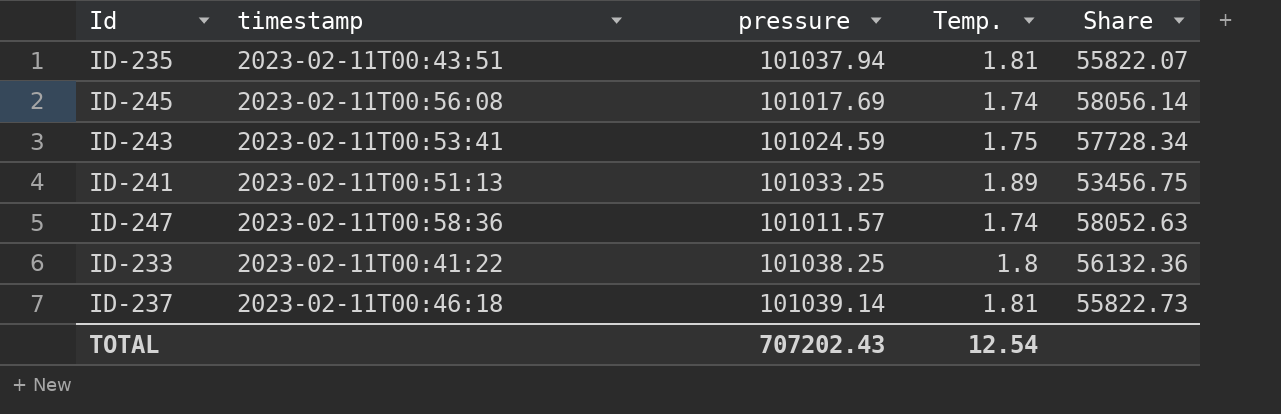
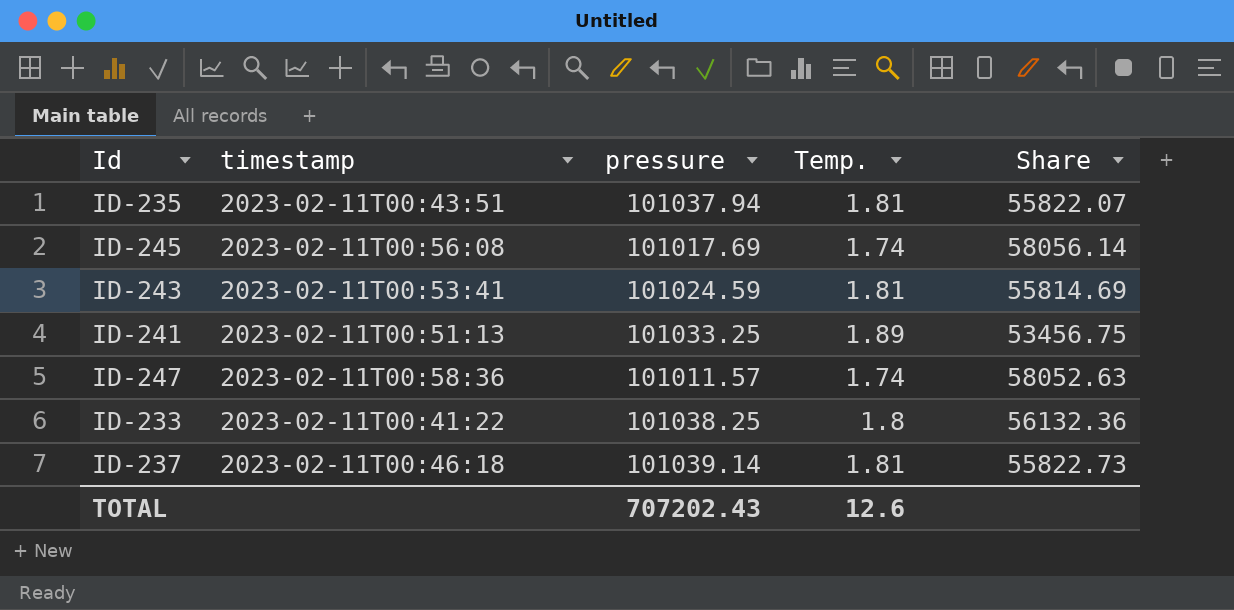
ID-243 | Temp.: 1.75 -> 1.81
ID-243 | Share: 57728.34 -> 55814.69
TOTAL | Temp.: 12.54 -> 12.6

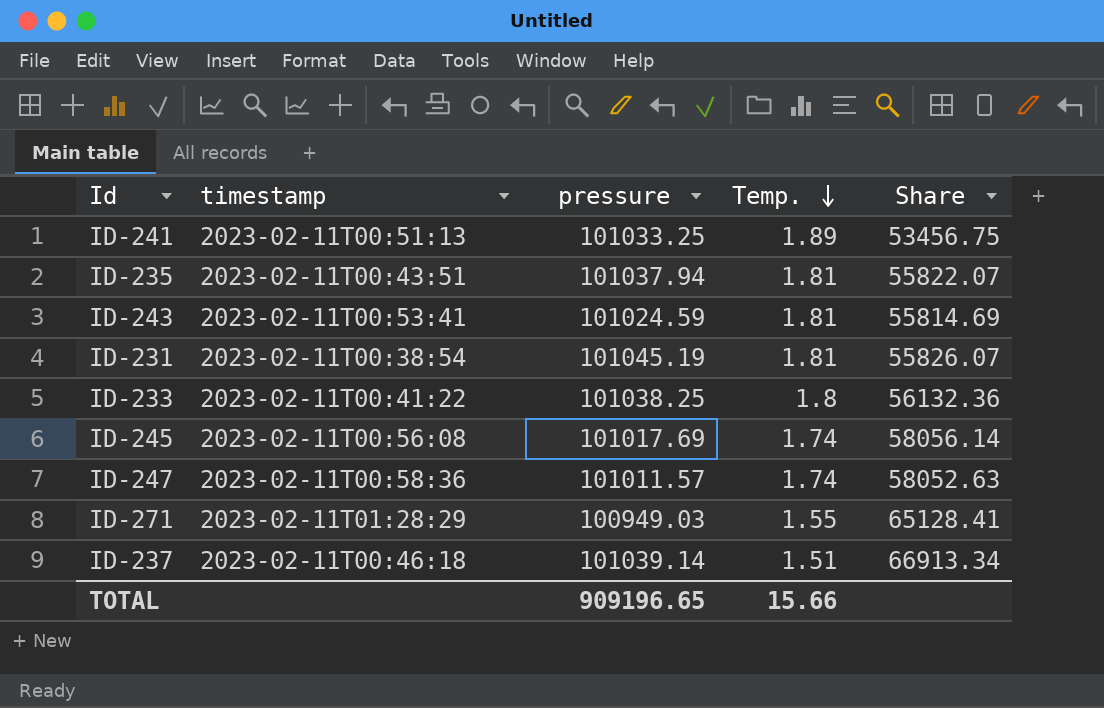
row order: none -> Temp. descending
row ID-231: none -> 2023-02-11T00:38:54 | 101045.19 | 1.81 | 55826.07
row ID-271: none -> 2023-02-11T01:28:29 | 100949.03 | 1.55 | 65128.41
ID-237 | Temp.: 1.81 -> 1.51
ID-237 | Share: 55822.73 -> 66913.34
TOTAL | pressure: 707202.43 -> 909196.65
TOTAL | Temp.: 12.6 -> 15.66

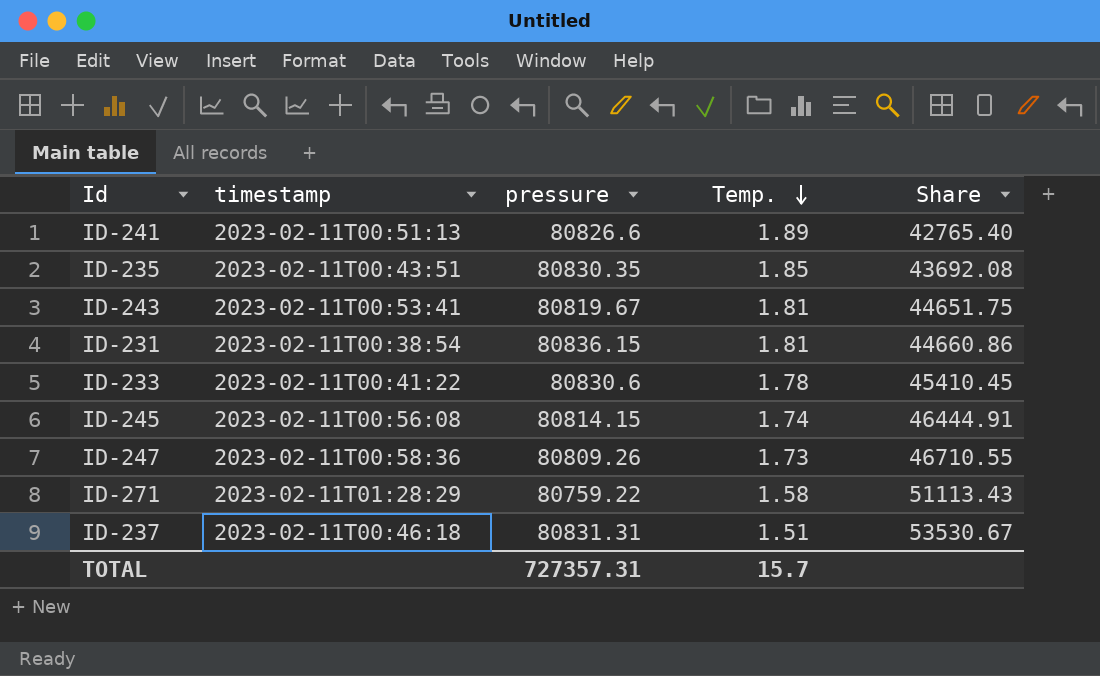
ID-241 | pressure: 101033.25 -> 80826.6
ID-241 | Share: 53456.75 -> 42765.40
ID-235 | pressure: 101037.94 -> 80830.35
ID-235 | Temp.: 1.81 -> 1.85
ID-235 | Share: 55822.07 -> 43692.08
ID-243 | pressure: 101024.59 -> 80819.67
ID-243 | Share: 55814.69 -> 44651.75
ID-231 | pressure: 101045.19 -> 80836.15
ID-231 | Share: 55826.07 -> 44660.86
ID-233 | pressure: 101038.25 -> 80830.6
ID-233 | Temp.: 1.8 -> 1.78
ID-233 | Share: 56132.36 -> 45410.45
ID-245 | pressure: 101017.69 -> 80814.15
ID-245 | Share: 58056.14 -> 46444.91
ID-247 | pressure: 101011.57 -> 80809.26
ID-247 | Temp.: 1.74 -> 1.73
ID-247 | Share: 58052.63 -> 46710.55
ID-271 | pressure: 100949.03 -> 80759.22
ID-271 | Temp.: 1.55 -> 1.58
ID-271 | Share: 65128.41 -> 51113.43
ID-237 | pressure: 101039.14 -> 80831.31
ID-237 | Share: 66913.34 -> 53530.67
TOTAL | pressure: 909196.65 -> 727357.31
TOTAL | Temp.: 15.66 -> 15.7

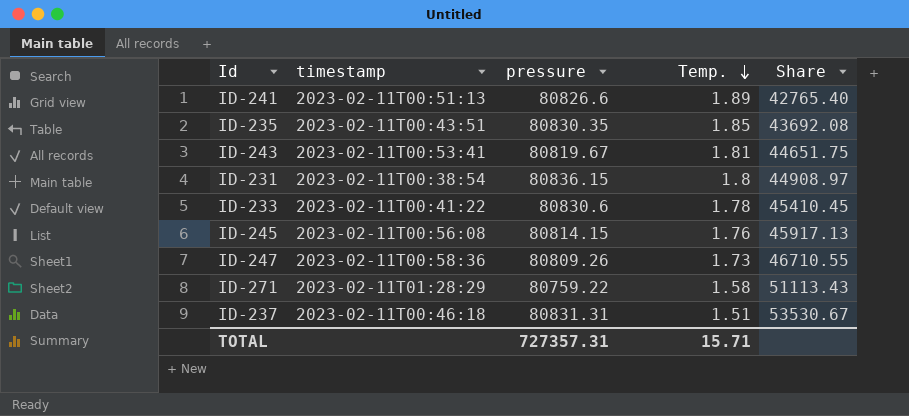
ID-231 | Temp.: 1.81 -> 1.8
ID-231 | Share: 44660.86 -> 44908.97
ID-245 | Temp.: 1.74 -> 1.76
ID-245 | Share: 46444.91 -> 45917.13
TOTAL | Temp.: 15.7 -> 15.71

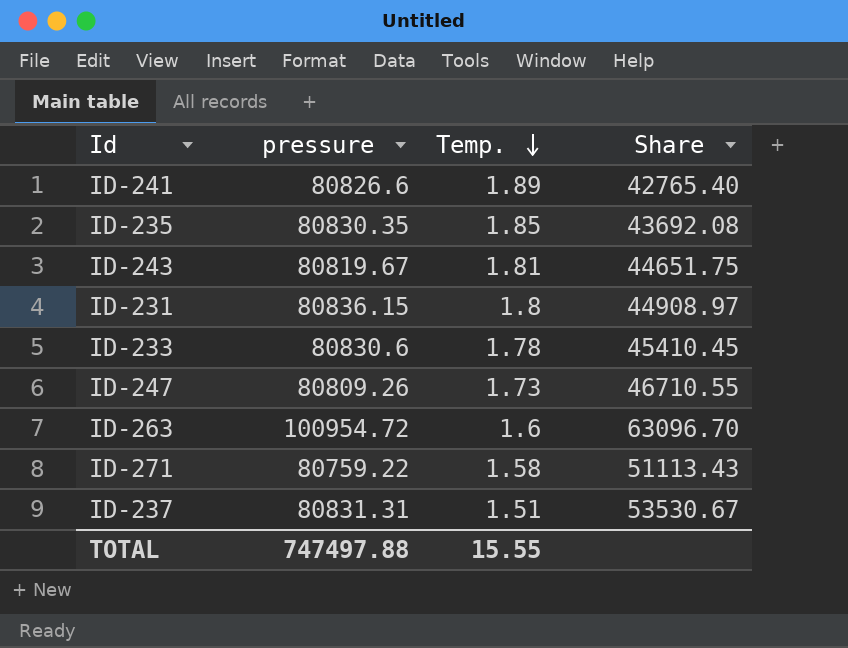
column timestamp | position: 2 -> none
row ID-245: 2023-02-11T00:56:08 | 80814.15 | 1.76 | 45917.13 -> none
row ID-263: none -> 100954.72 | 1.6 | 63096.70
TOTAL | pressure: 727357.31 -> 747497.88
TOTAL | Temp.: 15.71 -> 15.55

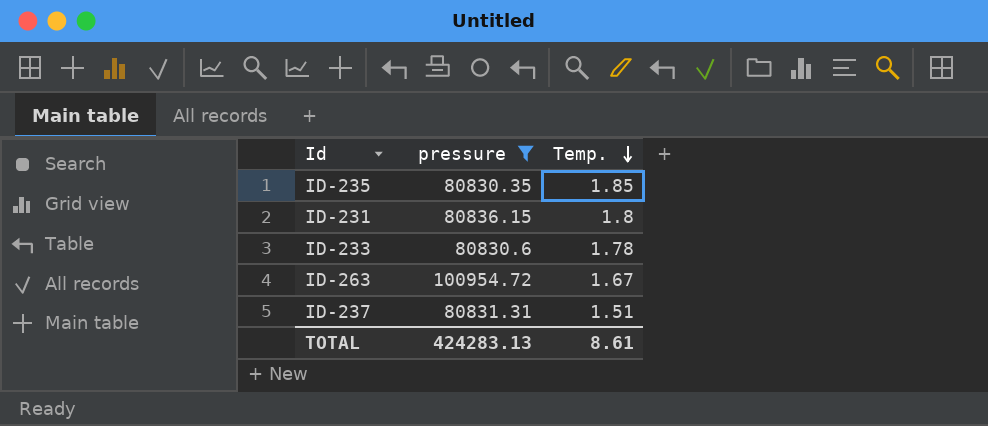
filter: none -> pressure >= 80830.35
column Share | formula: [pressure] / [Temp.] -> none
ID-263 | Temp.: 1.6 -> 1.67
TOTAL | pressure: 747497.88 -> 424283.13
TOTAL | Temp.: 15.55 -> 8.61

